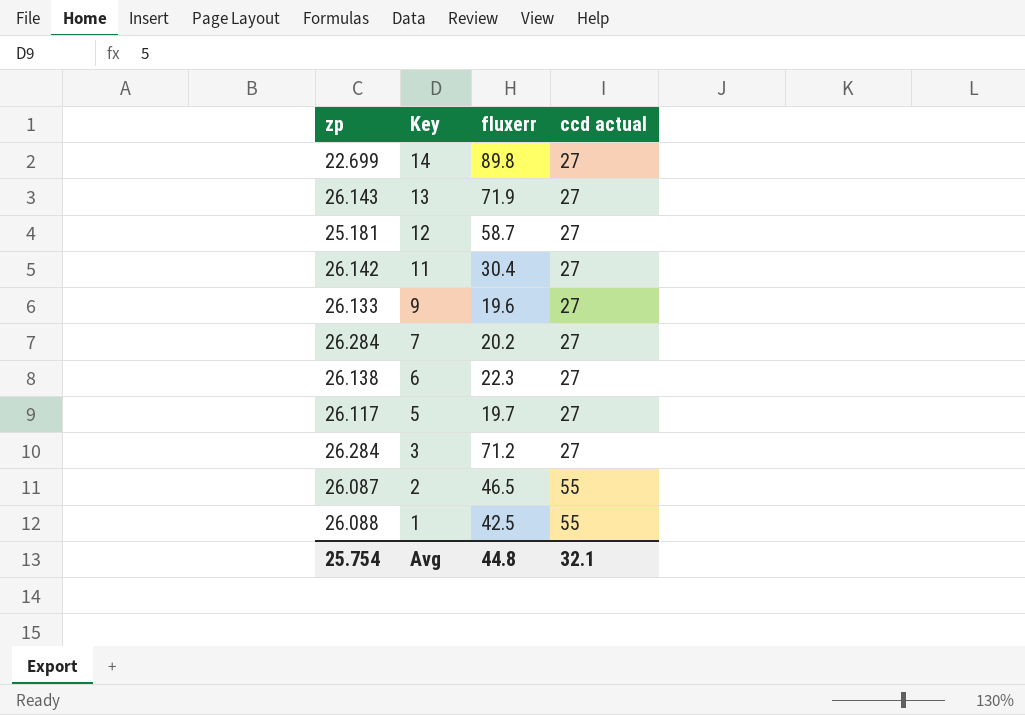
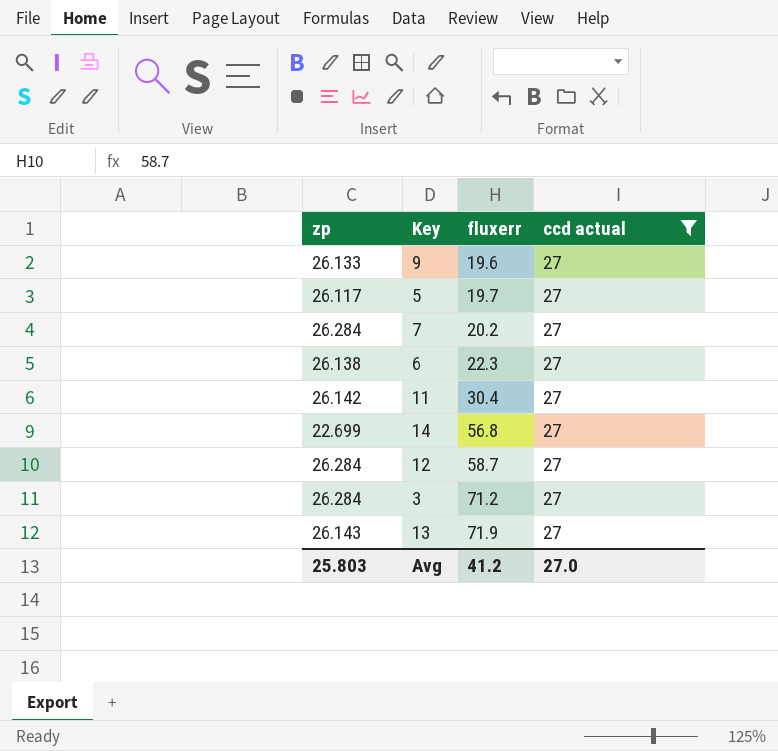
filter: none -> ccd actual = 27
row order: Key descending -> fluxerr ascending
14 | fluxerr: 89.8 -> 56.8
12 | zp: 25.181 -> 26.284
Avg | zp: 25.754 -> 25.803
Avg | fluxerr: 44.8 -> 41.2
Avg | ccd actual: 32.1 -> 27.0

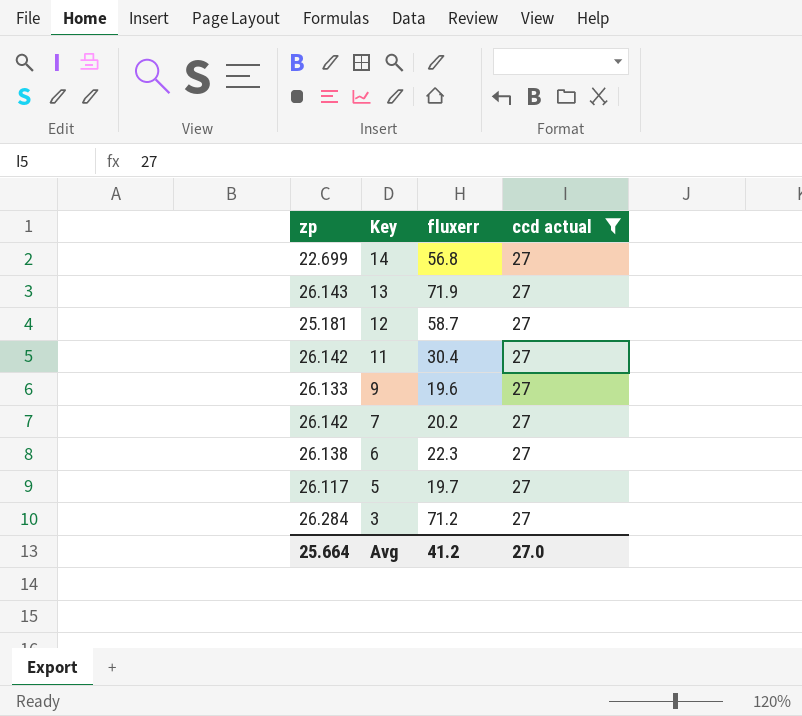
row order: fluxerr ascending -> Key descending
12 | zp: 26.284 -> 25.181
7 | zp: 26.284 -> 26.142
Avg | zp: 25.803 -> 25.664

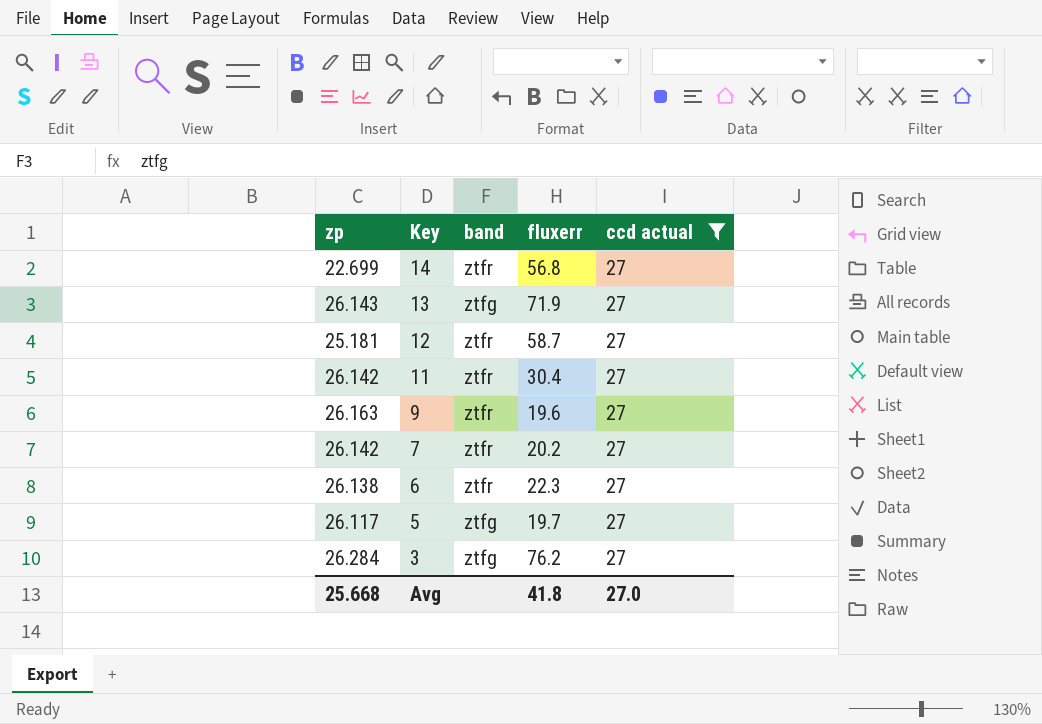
column band | position: none -> 3
9 | zp: 26.133 -> 26.163
3 | fluxerr: 71.2 -> 76.2
Avg | zp: 25.664 -> 25.668
Avg | fluxerr: 41.2 -> 41.8

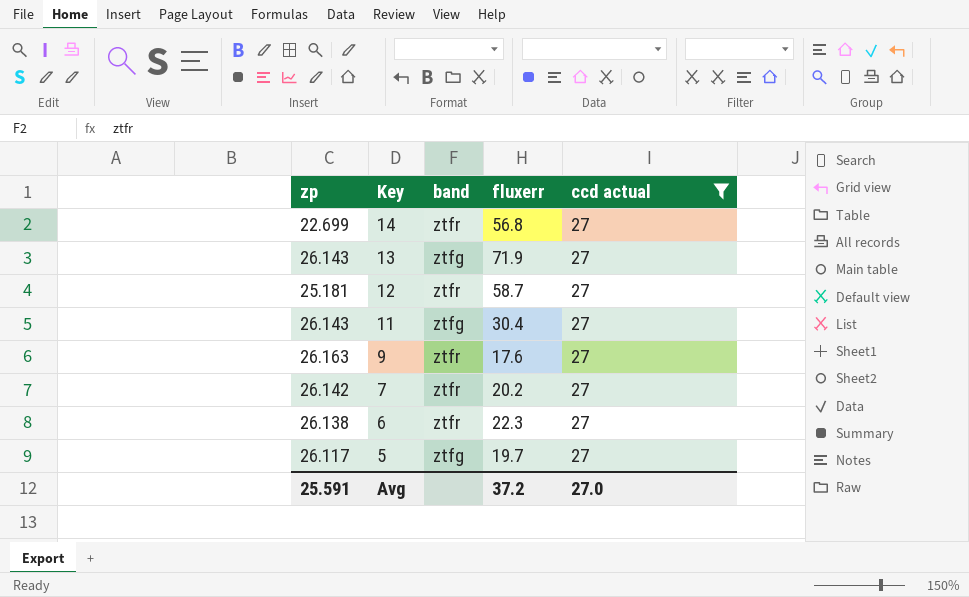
row 3: 26.284 | ztfg | 76.2 | 27 -> none
11 | zp: 26.142 -> 26.143
11 | band: ztfr -> ztfg
9 | fluxerr: 19.6 -> 17.6
Avg | zp: 25.668 -> 25.591
Avg | fluxerr: 41.8 -> 37.2

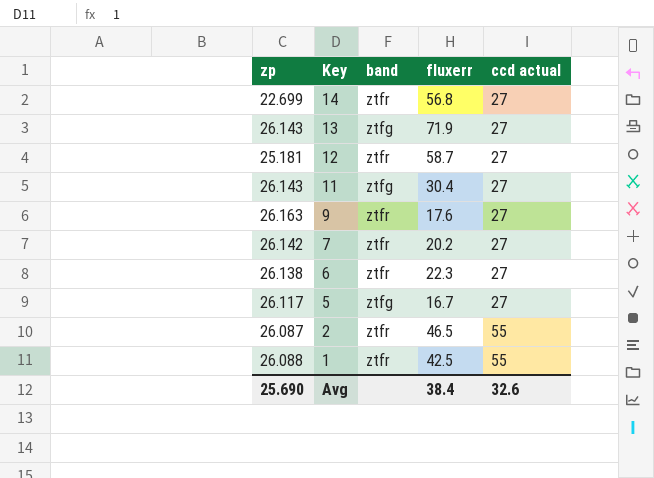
filter: ccd actual = 27 -> none
5 | fluxerr: 19.7 -> 16.7
Avg | zp: 25.591 -> 25.690
Avg | fluxerr: 37.2 -> 38.4
Avg | ccd actual: 27.0 -> 32.6

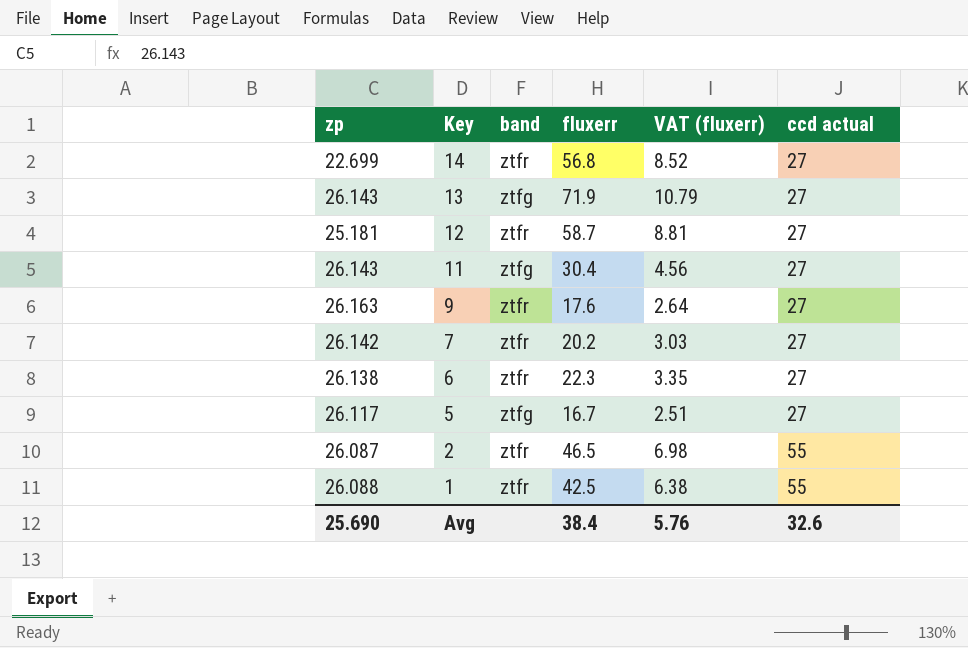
column VAT (fluxerr) | formula: none -> [fluxerr] * 0.15

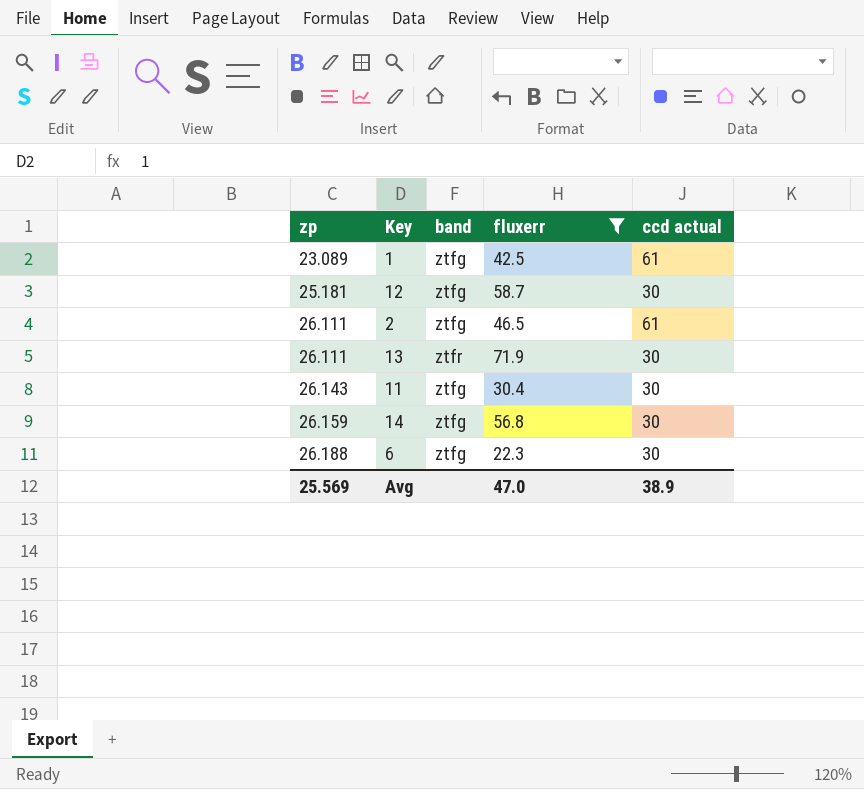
filter: none -> fluxerr >= 22.3
row order: Key descending -> zp ascending
column VAT (fluxerr) | formula: [fluxerr] * 0.15 -> none
1 | zp: 26.088 -> 23.089
1 | band: ztfr -> ztfg
1 | ccd actual: 55 -> 61
12 | band: ztfr -> ztfg
12 | ccd actual: 27 -> 30
2 | zp: 26.087 -> 26.111
2 | band: ztfr -> ztfg
2 | ccd actual: 55 -> 61
13 | zp: 26.143 -> 26.111
13 | band: ztfg -> ztfr
13 | ccd actual: 27 -> 30
11 | ccd actual: 27 -> 30
14 | zp: 22.699 -> 26.159
14 | band: ztfr -> ztfg
14 | ccd actual: 27 -> 30
6 | zp: 26.138 -> 26.188
6 | band: ztfr -> ztfg
6 | ccd actual: 27 -> 30
Avg | zp: 25.690 -> 25.569
Avg | fluxerr: 38.4 -> 47.0
Avg | ccd actual: 32.6 -> 38.9

